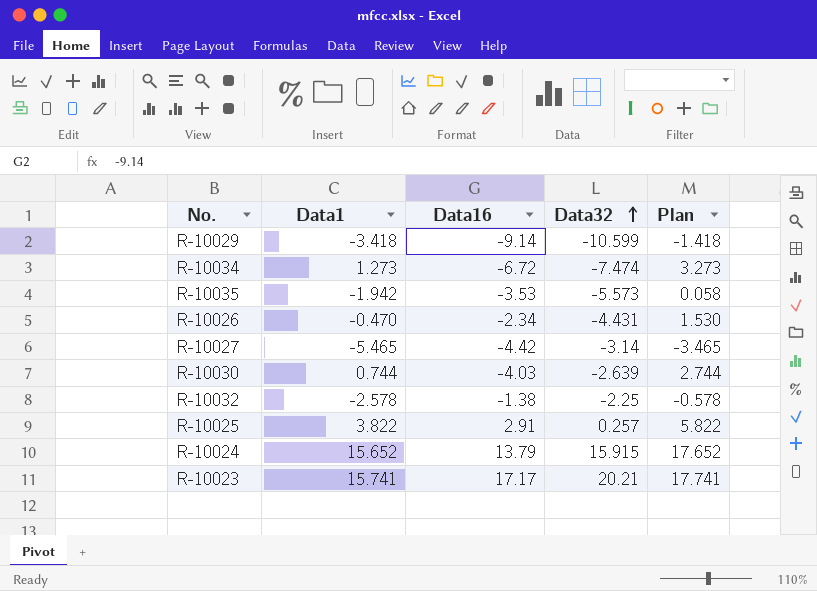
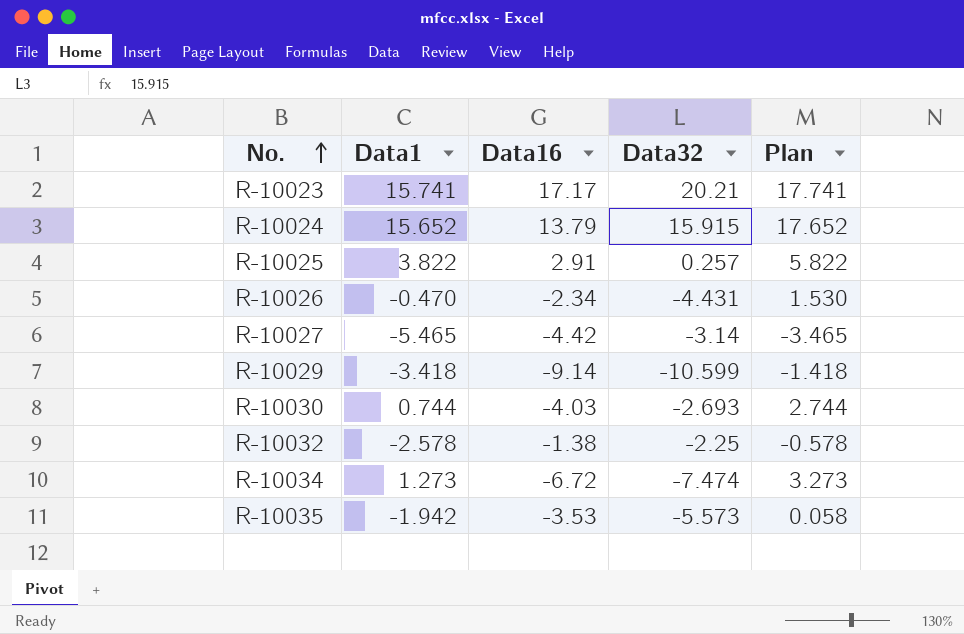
row order: Data32 ascending -> No. ascending
R-10030 | Data32: -2.639 -> -2.693

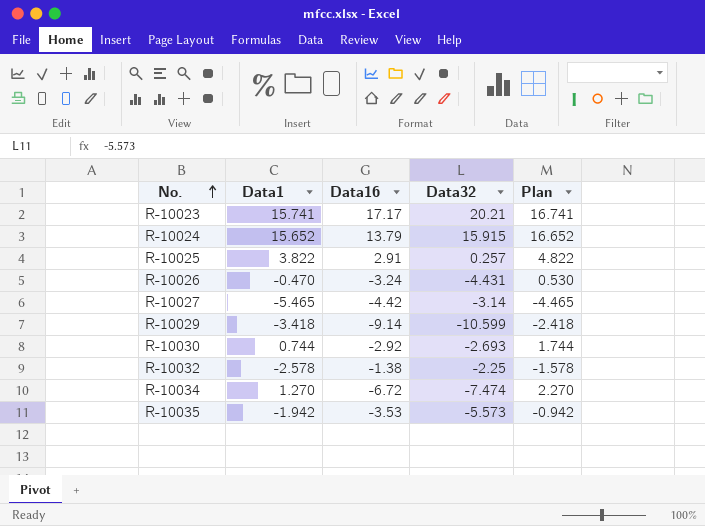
column Plan | formula: [Data1] + 2 -> [Data1] + 1
R-10026 | Data16: -2.34 -> -3.24
R-10030 | Data16: -4.03 -> -2.92
R-10034 | Data1: 1.273 -> 1.270

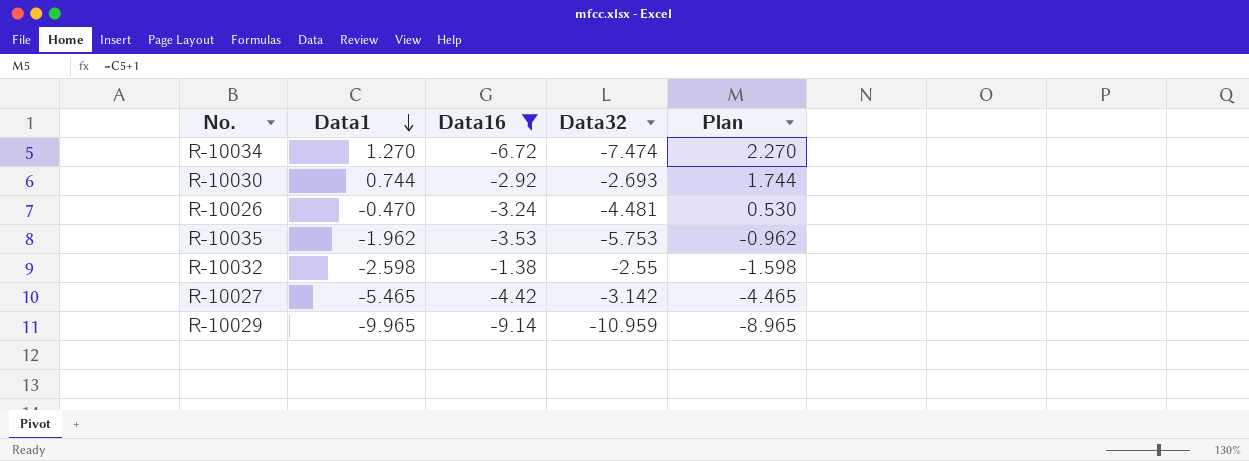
filter: none -> Data16 <= -1.38
row order: No. ascending -> Data1 descending
R-10026 | Data32: -4.431 -> -4.481
R-10035 | Data1: -1.942 -> -1.962
R-10035 | Data32: -5.573 -> -5.753
R-10035 | Plan: -0.942 -> -0.962
R-10032 | Data1: -2.578 -> -2.598
R-10032 | Data32: -2.25 -> -2.55
R-10032 | Plan: -1.578 -> -1.598
R-10027 | Data32: -3.14 -> -3.142
R-10029 | Data1: -3.418 -> -9.965
R-10029 | Data32: -10.599 -> -10.959
R-10029 | Plan: -2.418 -> -8.965

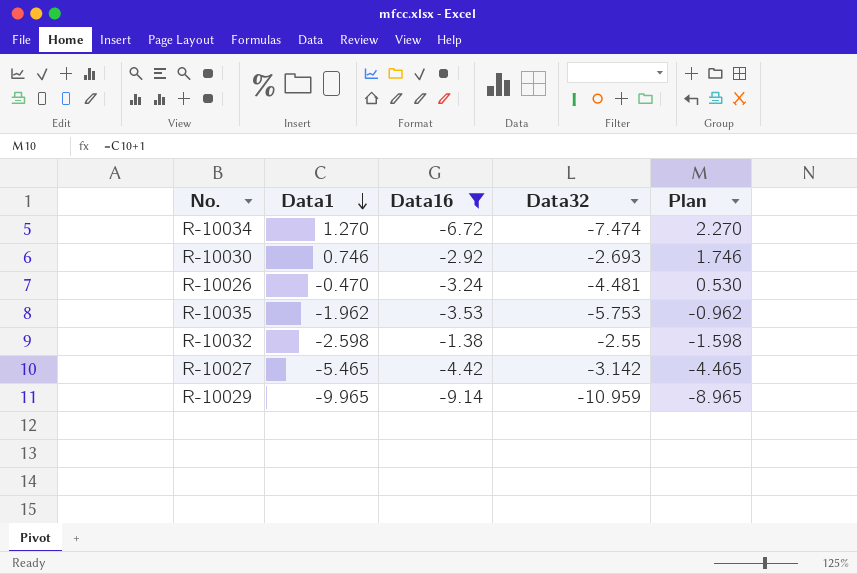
R-10030 | Data1: 0.744 -> 0.746
R-10030 | Plan: 1.744 -> 1.746

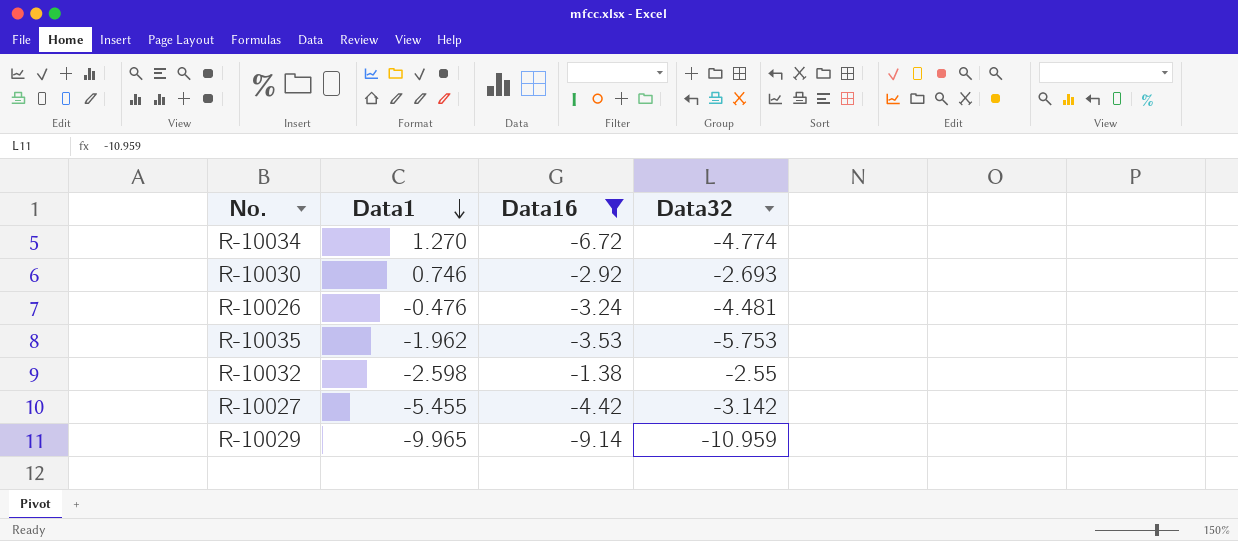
column Plan | formula: [Data1] + 1 -> none
R-10034 | Data32: -7.474 -> -4.774
R-10026 | Data1: -0.470 -> -0.476
R-10027 | Data1: -5.465 -> -5.455

